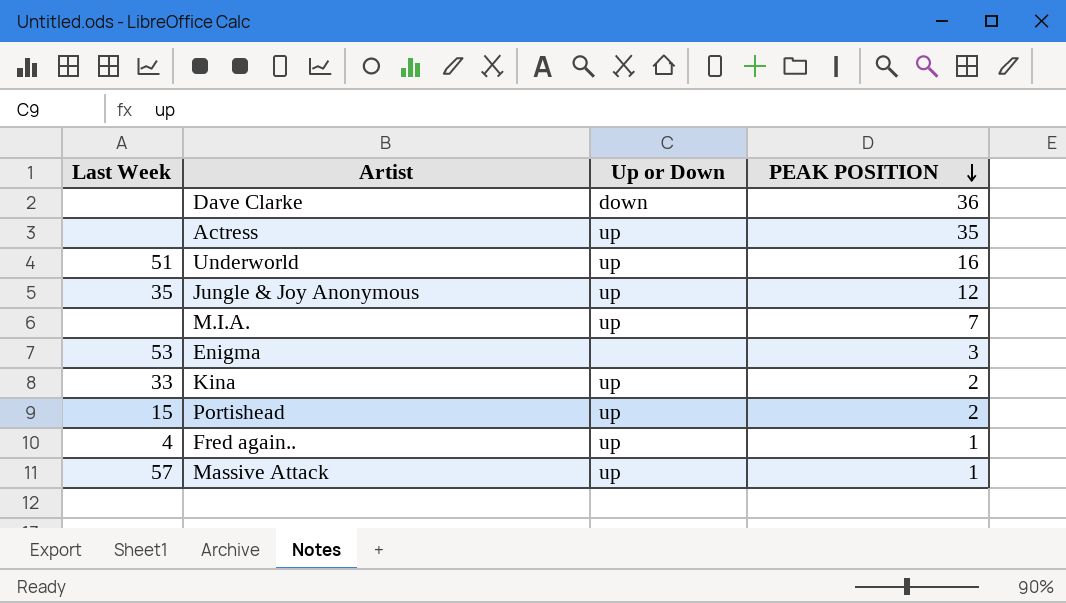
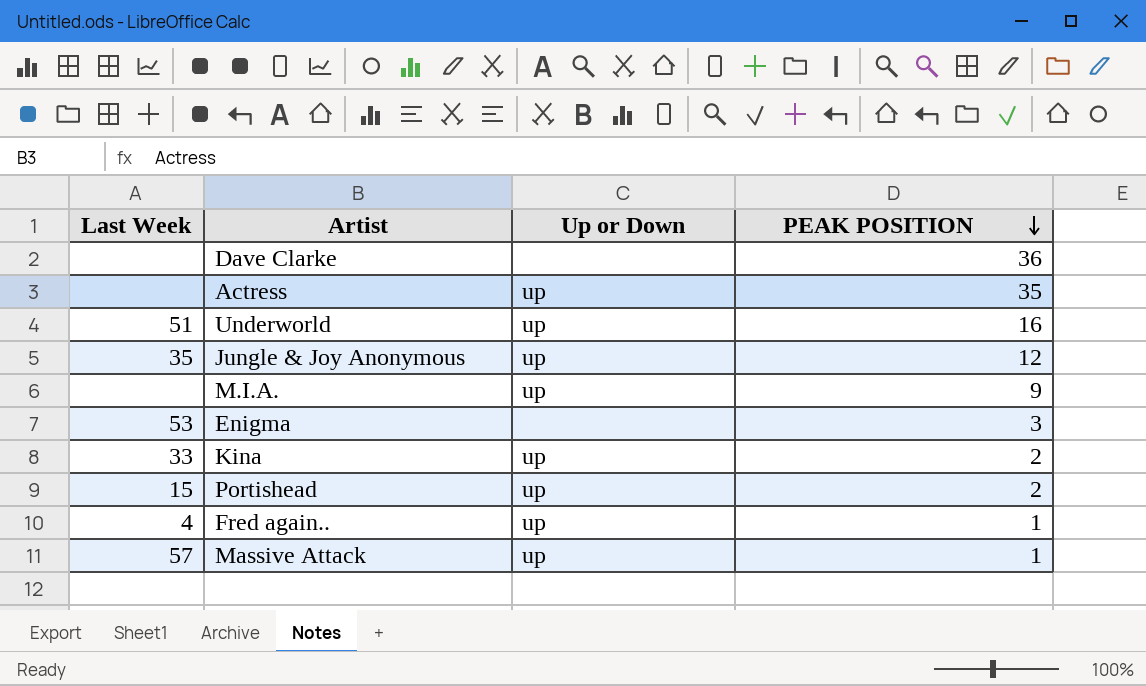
Dave Clarke | Up or Down: down -> none
M.I.A. | PEAK POSITION: 7 -> 9

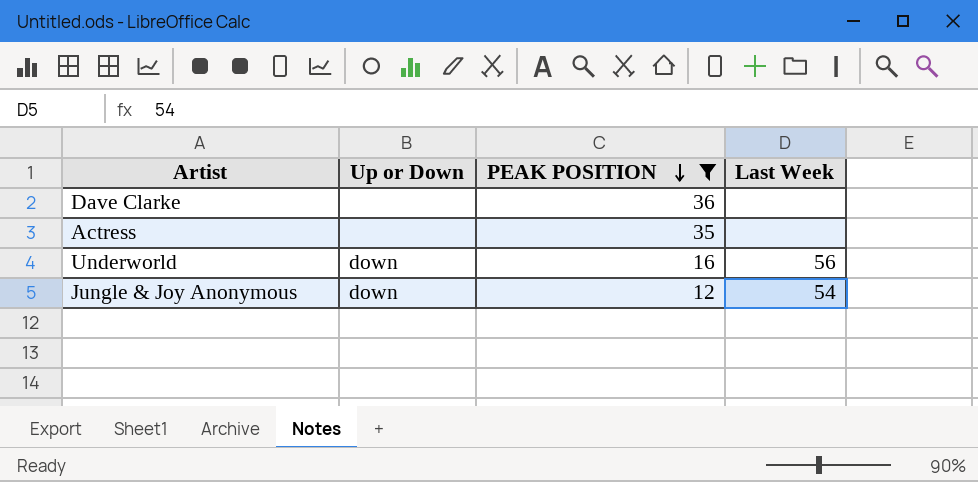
filter: none -> PEAK POSITION >= 12
column Last Week | position: 1 -> 4
Actress | Up or Down: up -> none
Underworld | Up or Down: up -> down
Underworld | Last Week: 51 -> 56
Jungle & Joy Anonymous | Up or Down: up -> down
Jungle & Joy Anonymous | Last Week: 35 -> 54

